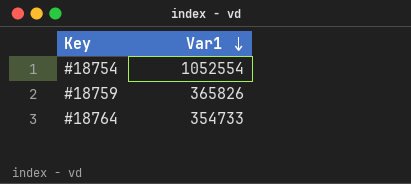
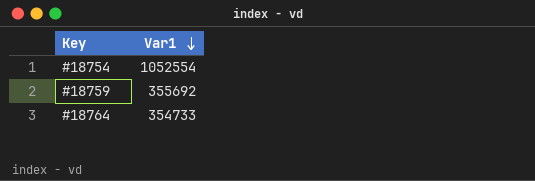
#18759 | Var1: 365826 -> 355692

